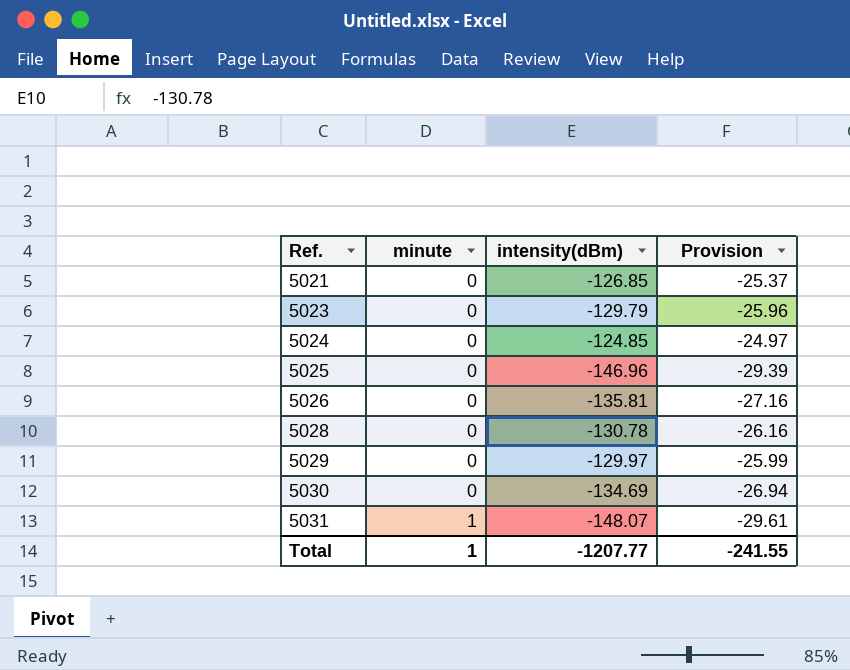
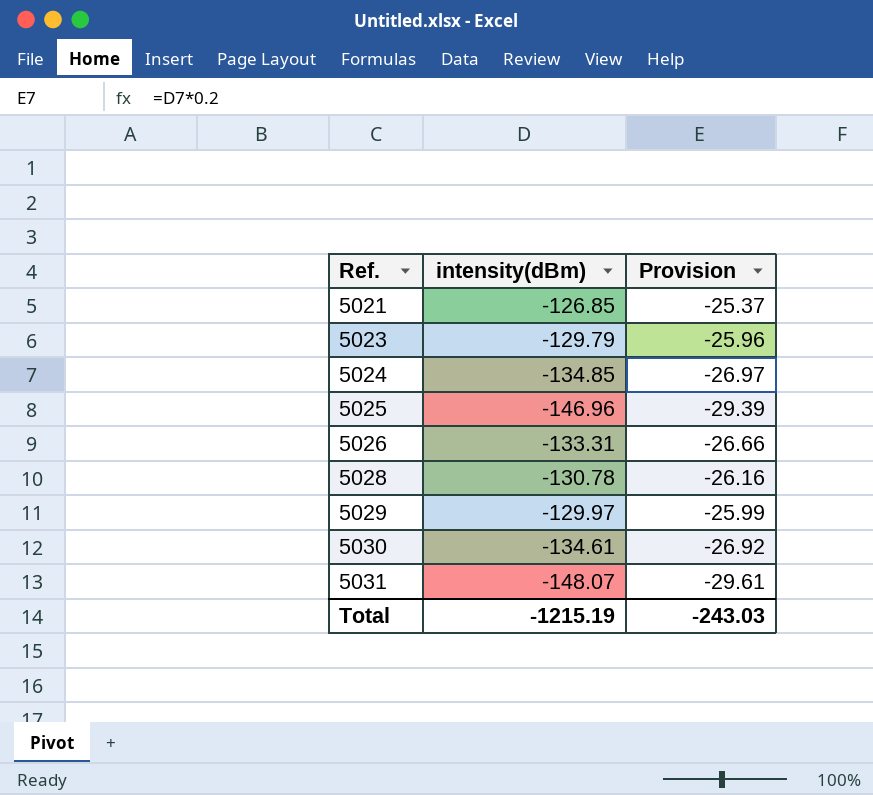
column minute | position: 2 -> none
5024 | intensity(dBm): -124.85 -> -134.85
5024 | Provision: -24.97 -> -26.97
5026 | intensity(dBm): -135.81 -> -133.31
5026 | Provision: -27.16 -> -26.66
5030 | intensity(dBm): -134.69 -> -134.61
5030 | Provision: -26.94 -> -26.92
Total | intensity(dBm): -1207.77 -> -1215.19
Total | Provision: -241.55 -> -243.03

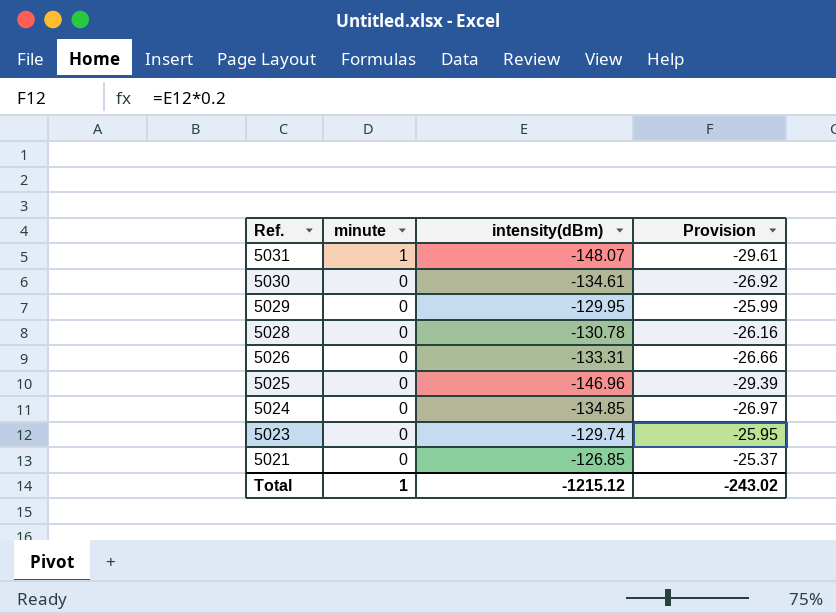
row order: Ref. ascending -> Ref. descending
column minute | position: none -> 2
5029 | intensity(dBm): -129.97 -> -129.95
5023 | intensity(dBm): -129.79 -> -129.74
5023 | Provision: -25.96 -> -25.95
Total | intensity(dBm): -1215.19 -> -1215.12
Total | Provision: -243.03 -> -243.02

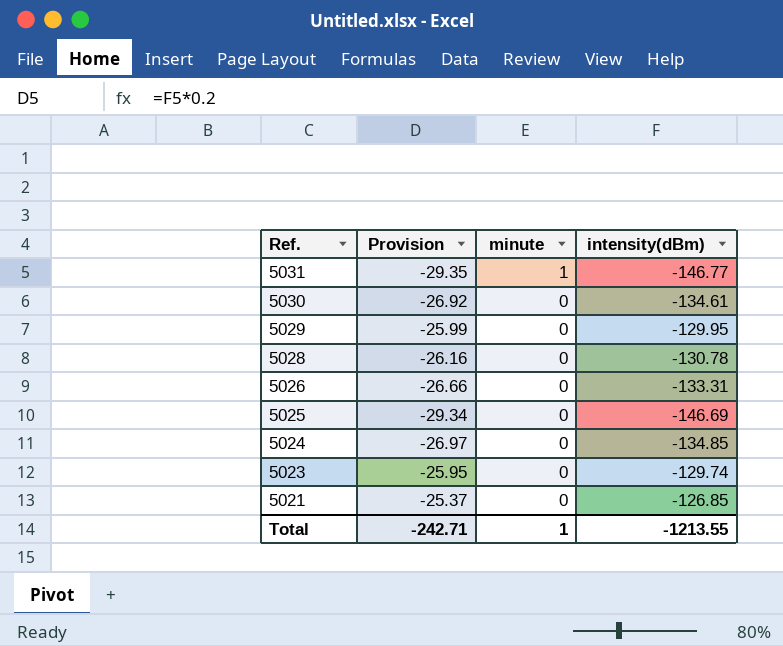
column Provision | position: 4 -> 2
5031 | Provision: -29.61 -> -29.35
5031 | intensity(dBm): -148.07 -> -146.77
5025 | Provision: -29.39 -> -29.34
5025 | intensity(dBm): -146.96 -> -146.69
Total | Provision: -243.02 -> -242.71
Total | intensity(dBm): -1215.12 -> -1213.55

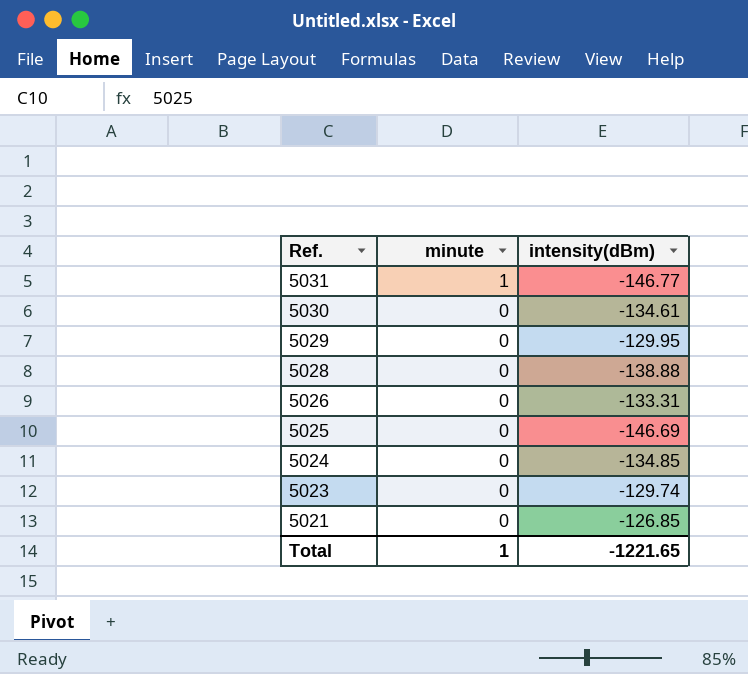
column Provision | formula: [intensity(dBm)] * 0.2 -> none
5028 | intensity(dBm): -130.78 -> -138.88
Total | intensity(dBm): -1213.55 -> -1221.65

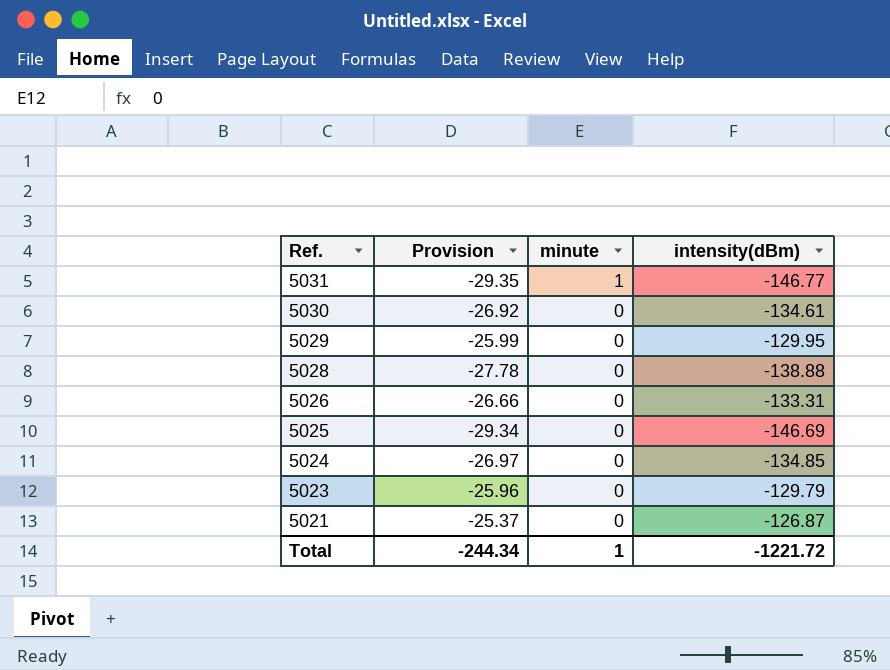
column Provision | formula: none -> [intensity(dBm)] * 0.2
5023 | intensity(dBm): -129.74 -> -129.79
5021 | intensity(dBm): -126.85 -> -126.87
Total | intensity(dBm): -1221.65 -> -1221.72

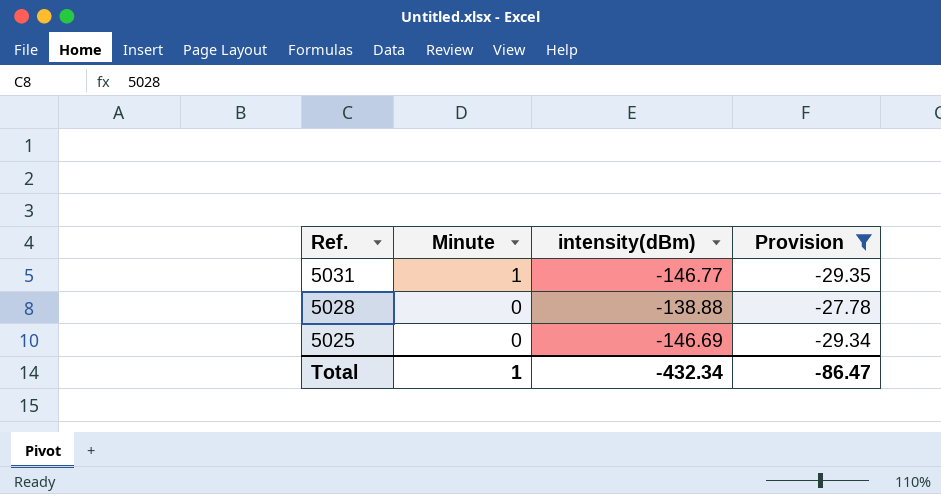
filter: none -> Provision <= -27.78
column name: minute -> Minute
column Provision | position: 2 -> 4
Total | intensity(dBm): -1221.72 -> -432.34
Total | Provision: -244.34 -> -86.47

